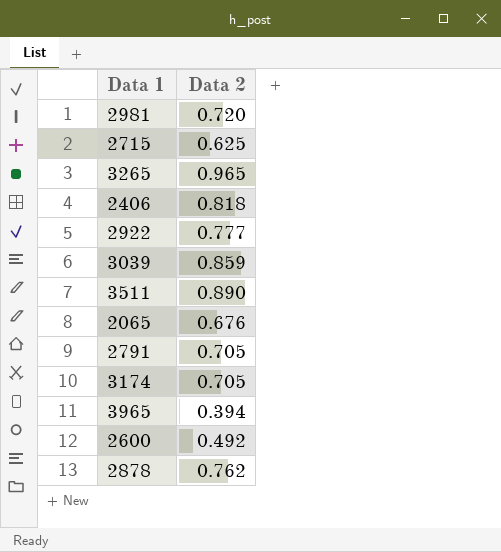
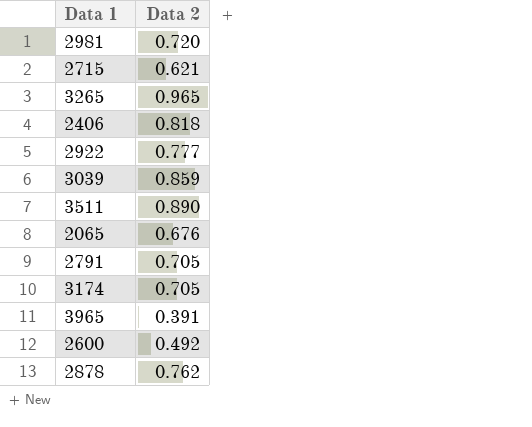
2715 | Data 2: 0.625 -> 0.621
3965 | Data 2: 0.394 -> 0.391

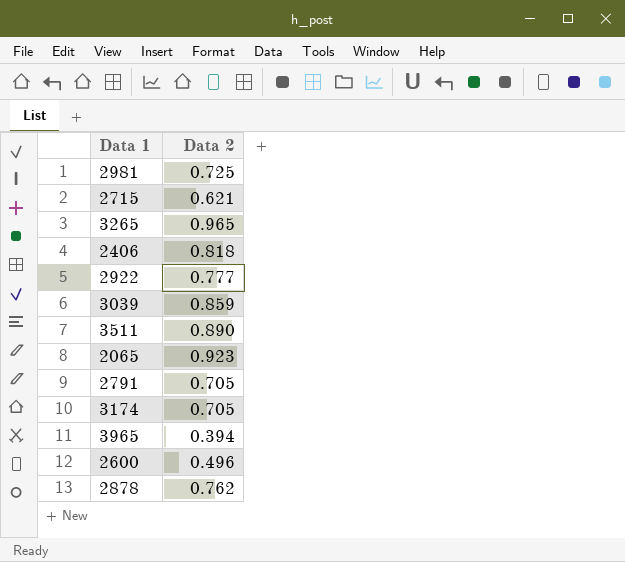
2981 | Data 2: 0.720 -> 0.725
2065 | Data 2: 0.676 -> 0.923
3965 | Data 2: 0.391 -> 0.394
2600 | Data 2: 0.492 -> 0.496

